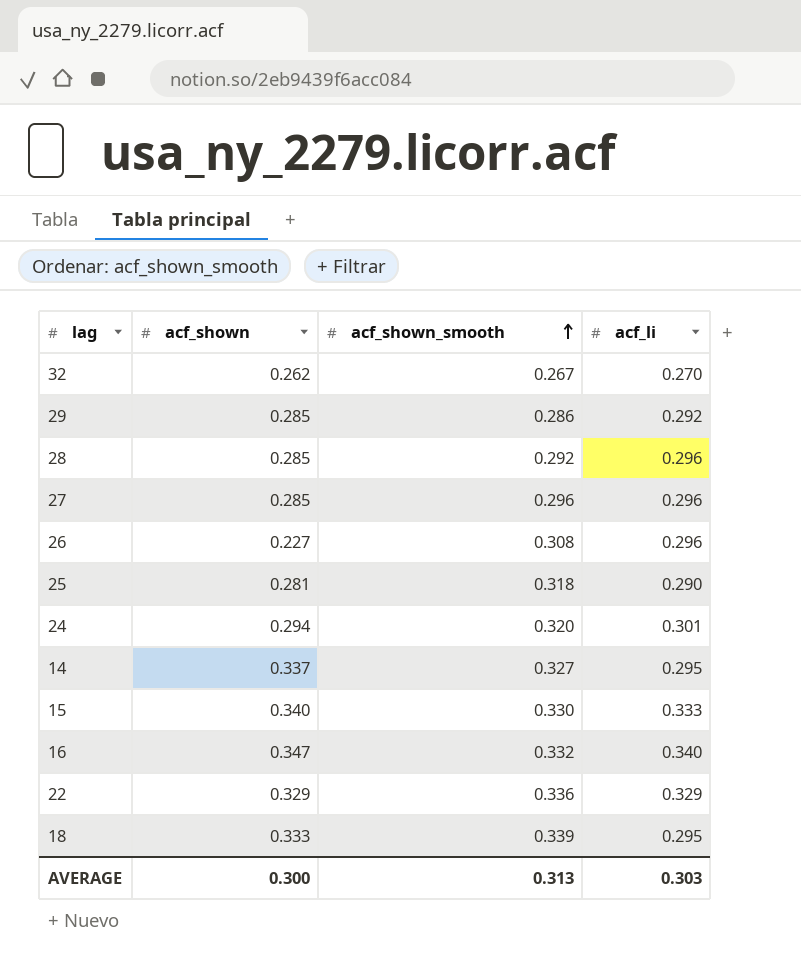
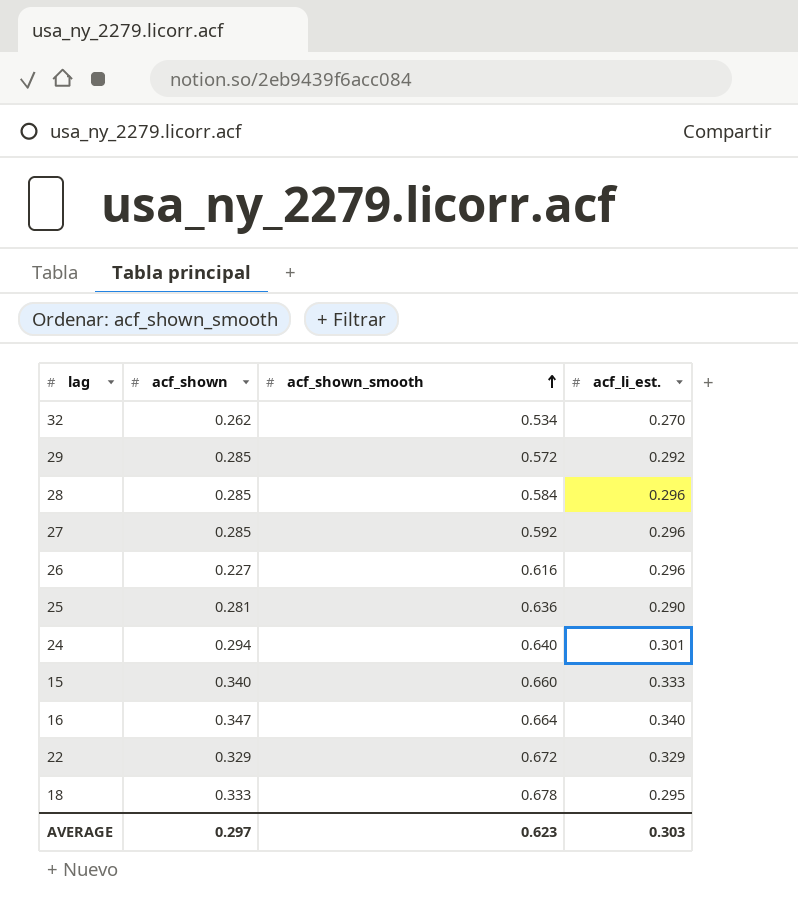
column name: acf_li -> acf_li_est.
row 14: 0.337 | 0.327 | 0.295 -> none
32 | acf_shown_smooth: 0.267 -> 0.534
29 | acf_shown_smooth: 0.286 -> 0.572
28 | acf_shown_smooth: 0.292 -> 0.584
27 | acf_shown_smooth: 0.296 -> 0.592
26 | acf_shown_smooth: 0.308 -> 0.616
25 | acf_shown_smooth: 0.318 -> 0.636
24 | acf_shown_smooth: 0.320 -> 0.640
15 | acf_shown_smooth: 0.330 -> 0.660
16 | acf_shown_smooth: 0.332 -> 0.664
22 | acf_shown_smooth: 0.336 -> 0.672
18 | acf_shown_smooth: 0.339 -> 0.678
AVERAGE | acf_shown: 0.300 -> 0.297
AVERAGE | acf_shown_smooth: 0.313 -> 0.623

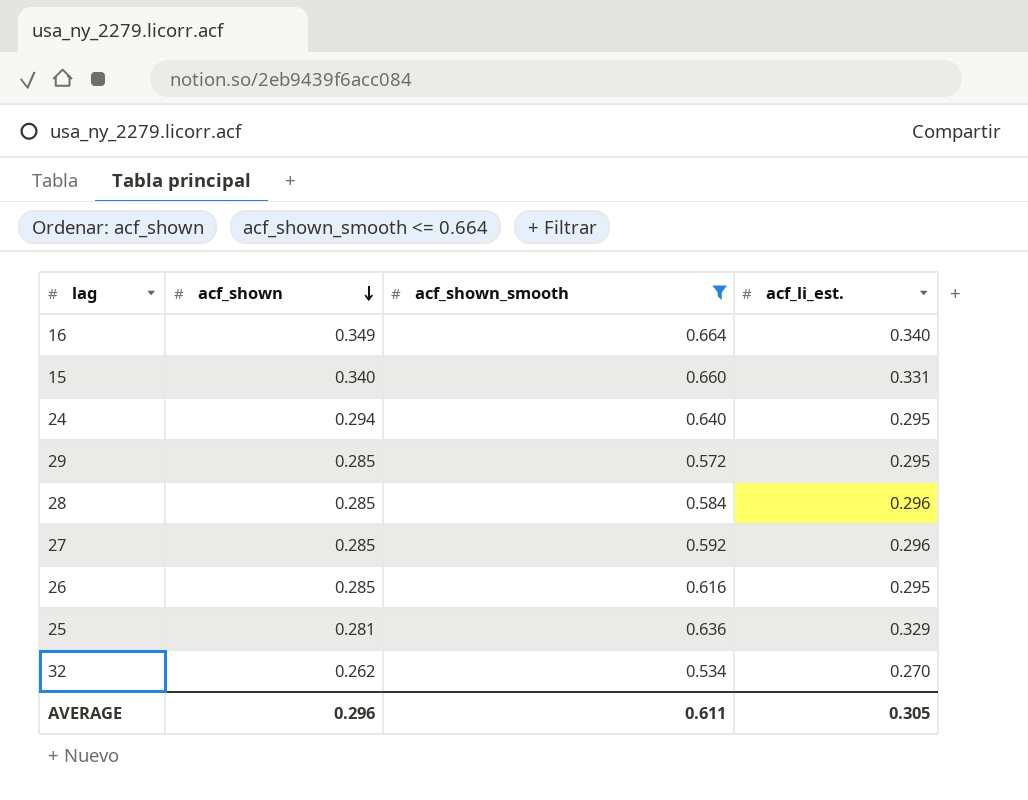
filter: none -> acf_shown_smooth <= 0.664
row order: acf_shown_smooth ascending -> acf_shown descending
16 | acf_shown: 0.347 -> 0.349
15 | acf_li_est.: 0.333 -> 0.331
24 | acf_li_est.: 0.301 -> 0.295
29 | acf_li_est.: 0.292 -> 0.295
26 | acf_shown: 0.227 -> 0.285
26 | acf_li_est.: 0.296 -> 0.295
25 | acf_li_est.: 0.290 -> 0.329
AVERAGE | acf_shown: 0.297 -> 0.296
AVERAGE | acf_shown_smooth: 0.623 -> 0.611
AVERAGE | acf_li_est.: 0.303 -> 0.305

